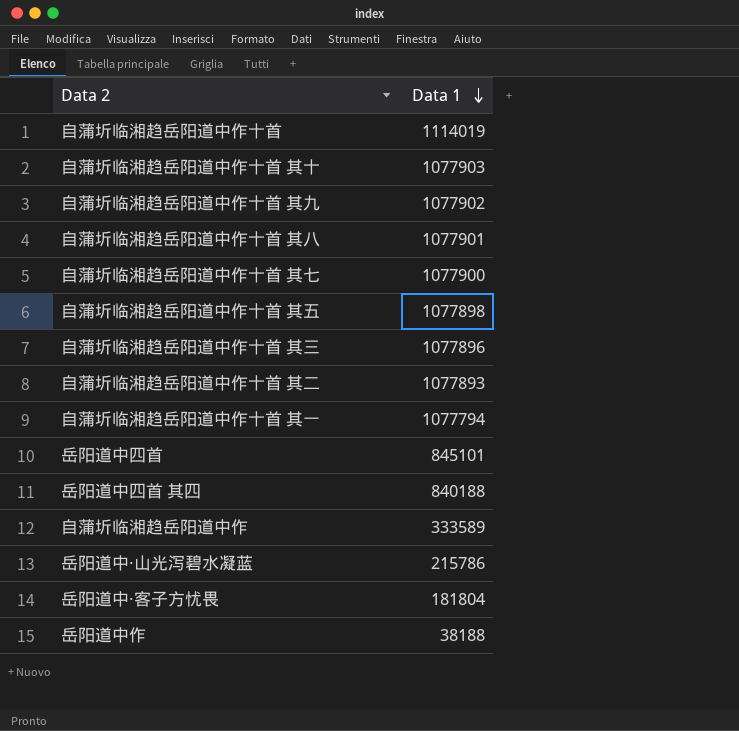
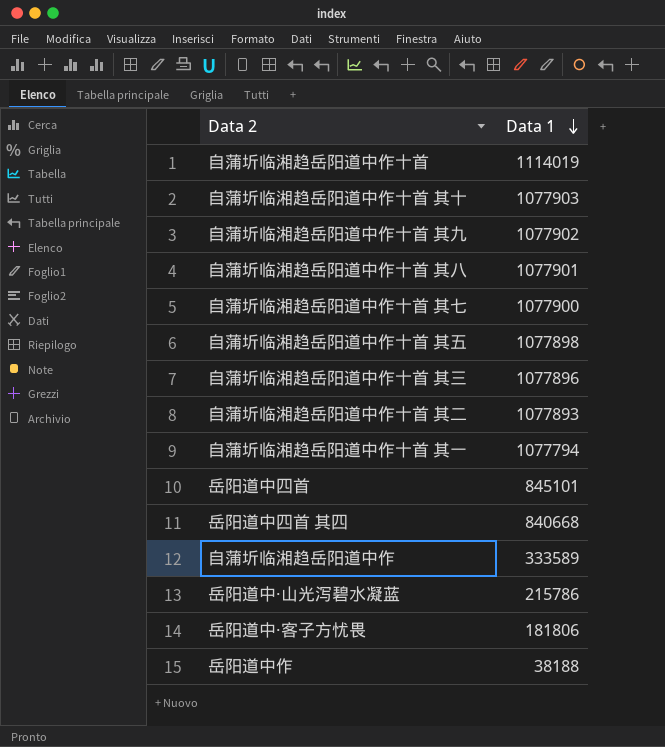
岳阳道中四首 其四 | Data 1: 840188 -> 840668
岳阳道中·客子方忧畏 | Data 1: 181804 -> 181806

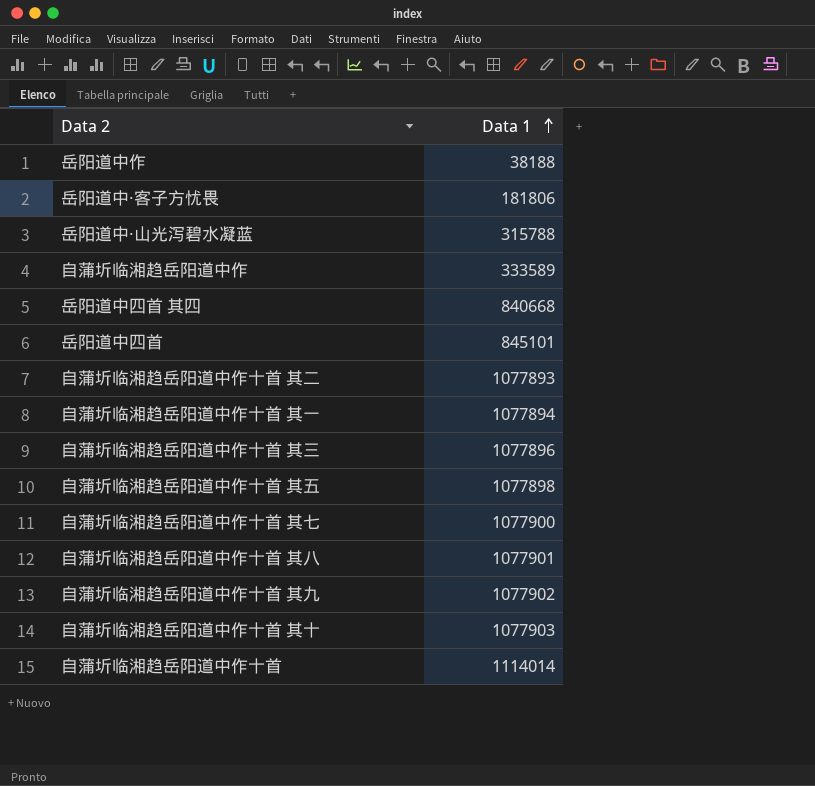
row order: Data 1 descending -> Data 1 ascending
岳阳道中·山光泻碧水凝蓝 | Data 1: 215786 -> 315788
自蒲圻临湘趋岳阳道中作十首 其一 | Data 1: 1077794 -> 1077894
自蒲圻临湘趋岳阳道中作十首 | Data 1: 1114019 -> 1114014

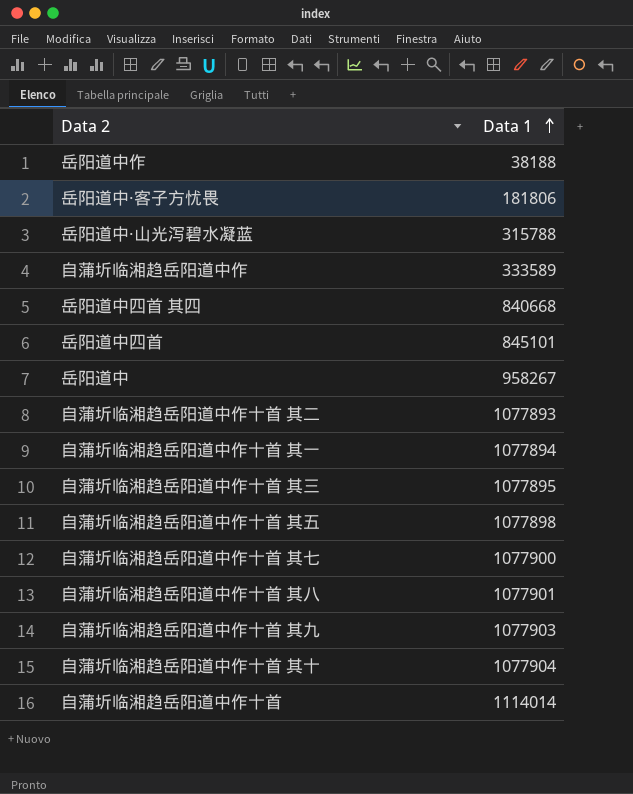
row 岳阳道中: none -> 958267
自蒲圻临湘趋岳阳道中作十首 其三 | Data 1: 1077896 -> 1077895
自蒲圻临湘趋岳阳道中作十首 其九 | Data 1: 1077902 -> 1077903
自蒲圻临湘趋岳阳道中作十首 其十 | Data 1: 1077903 -> 1077904

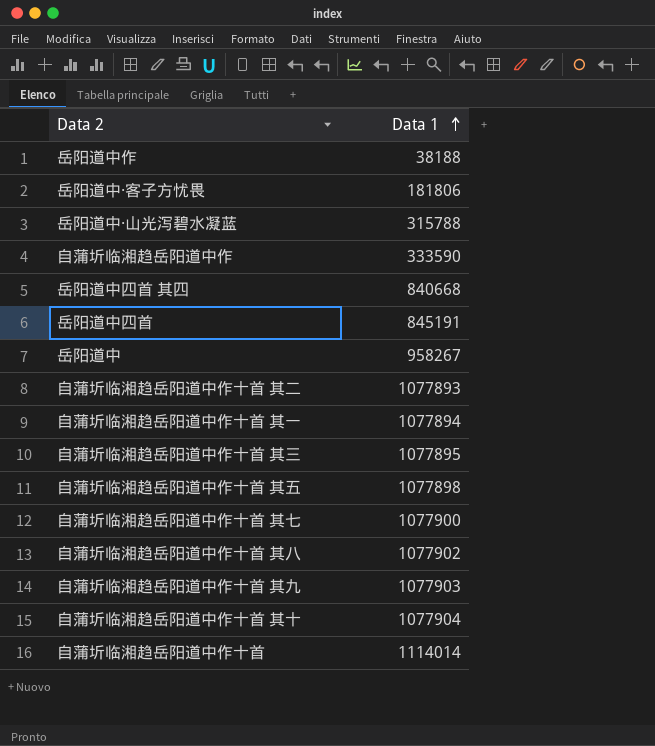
自蒲圻临湘趋岳阳道中作 | Data 1: 333589 -> 333590
岳阳道中四首 | Data 1: 845101 -> 845191
自蒲圻临湘趋岳阳道中作十首 其八 | Data 1: 1077901 -> 1077902

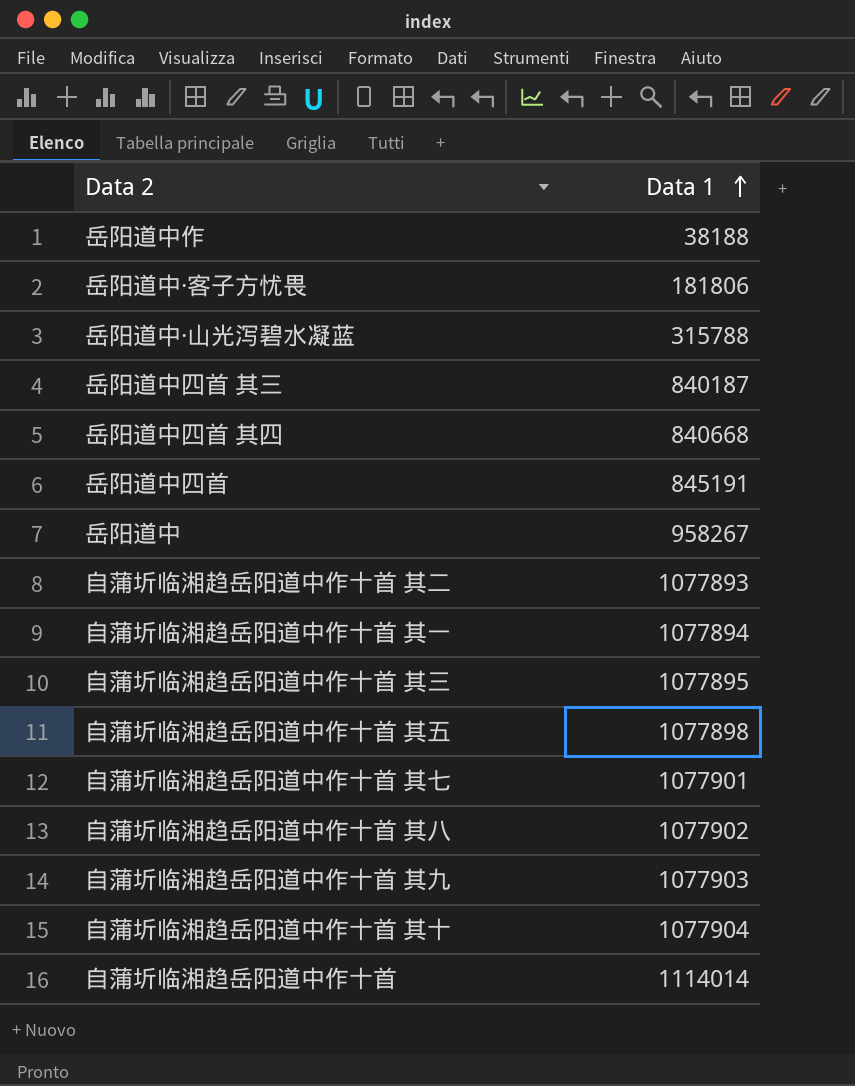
row 自蒲圻临湘趋岳阳道中作: 333590 -> none
row 岳阳道中四首 其三: none -> 840187
自蒲圻临湘趋岳阳道中作十首 其七 | Data 1: 1077900 -> 1077901

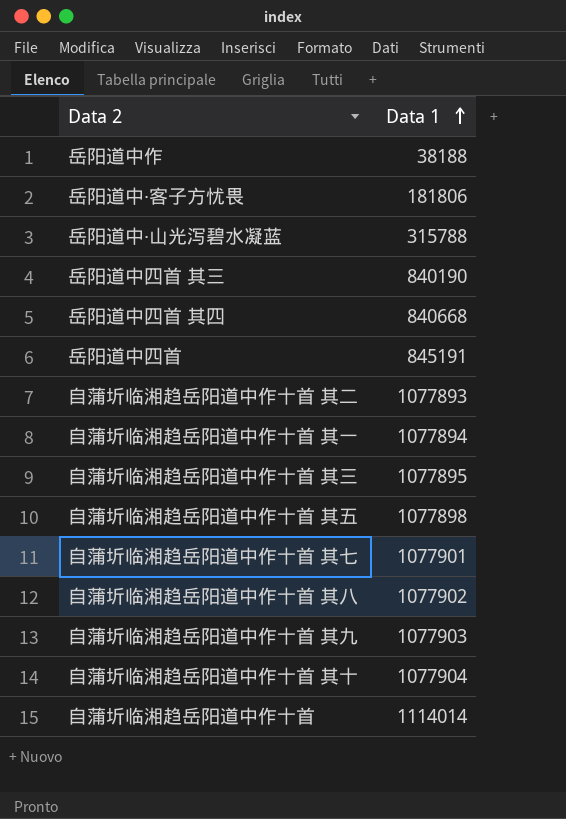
row 岳阳道中: 958267 -> none
岳阳道中四首 其三 | Data 1: 840187 -> 840190

